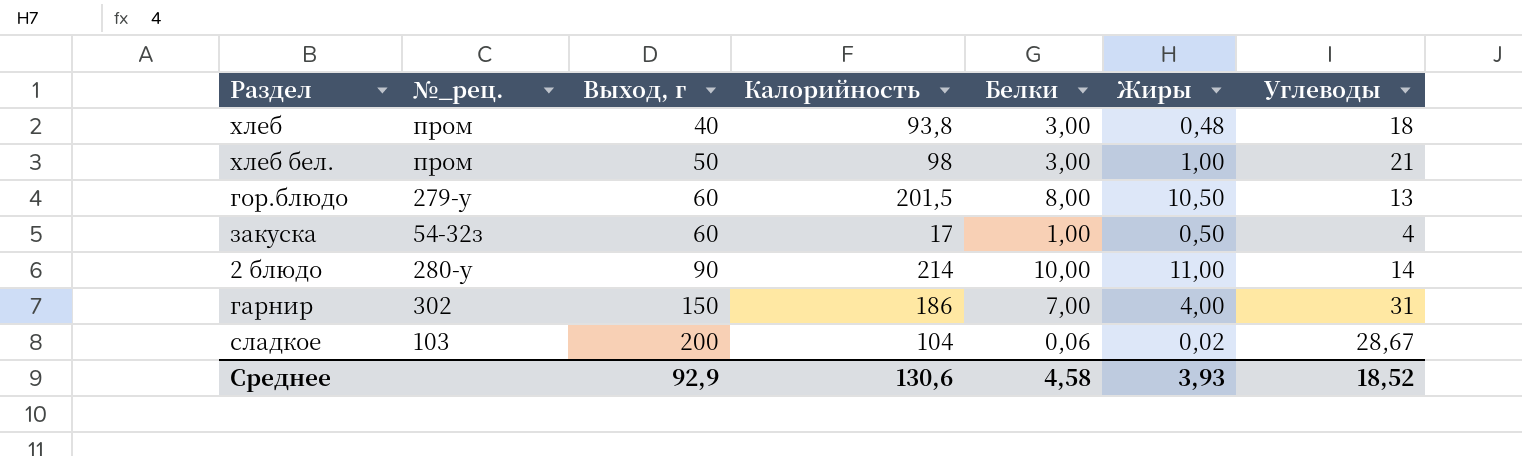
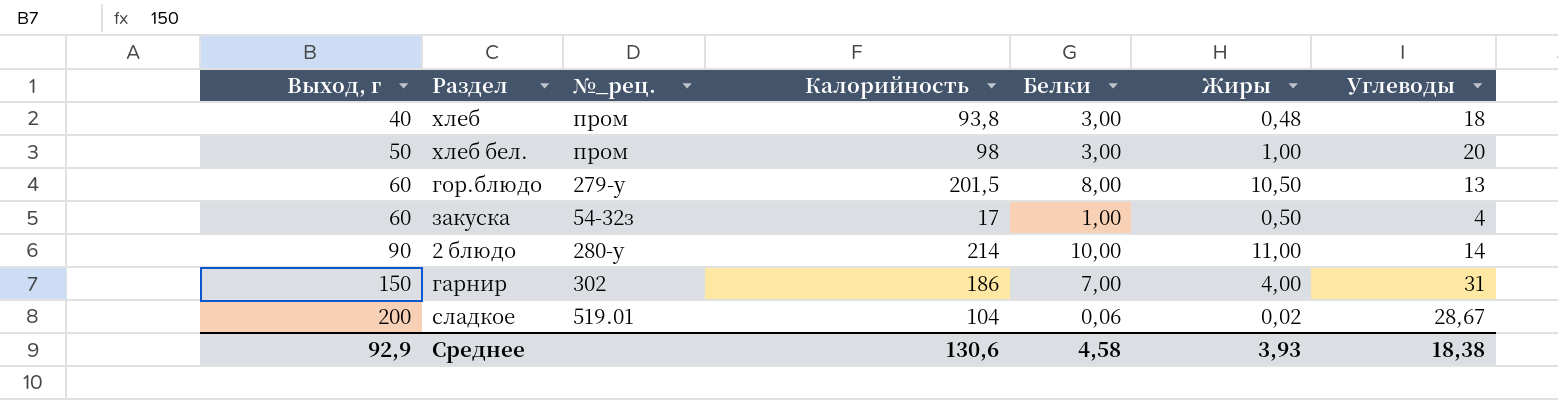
column Выход, г | position: 3 -> 1
хлеб бел. | Углеводы: 21 -> 20
сладкое | №_рец.: 103 -> 519.01
Среднее | Углеводы: 18,52 -> 18,38

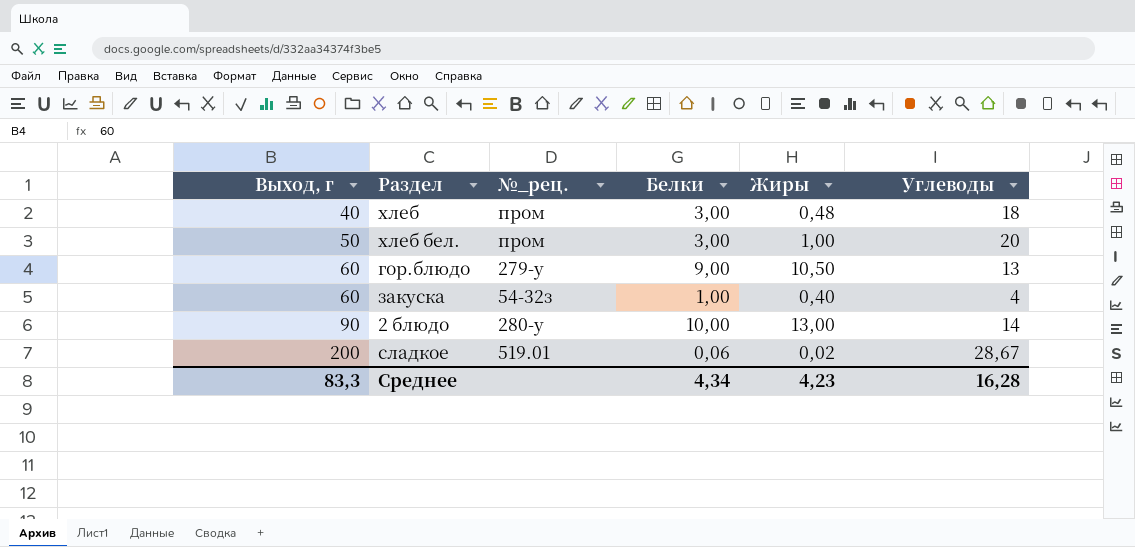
column Калорийность | position: 4 -> none
row гарнир: 150 | 302 | 186 | 7,00 | 4,00 | 31 -> none
гор.блюдо | Белки: 8,00 -> 9,00
закуска | Жиры: 0,50 -> 0,40
2 блюдо | Жиры: 11,00 -> 13,00
Среднее | Выход, г: 92,9 -> 83,3
Среднее | Белки: 4,58 -> 4,34
Среднее | Жиры: 3,93 -> 4,23
Среднее | Углеводы: 18,38 -> 16,28

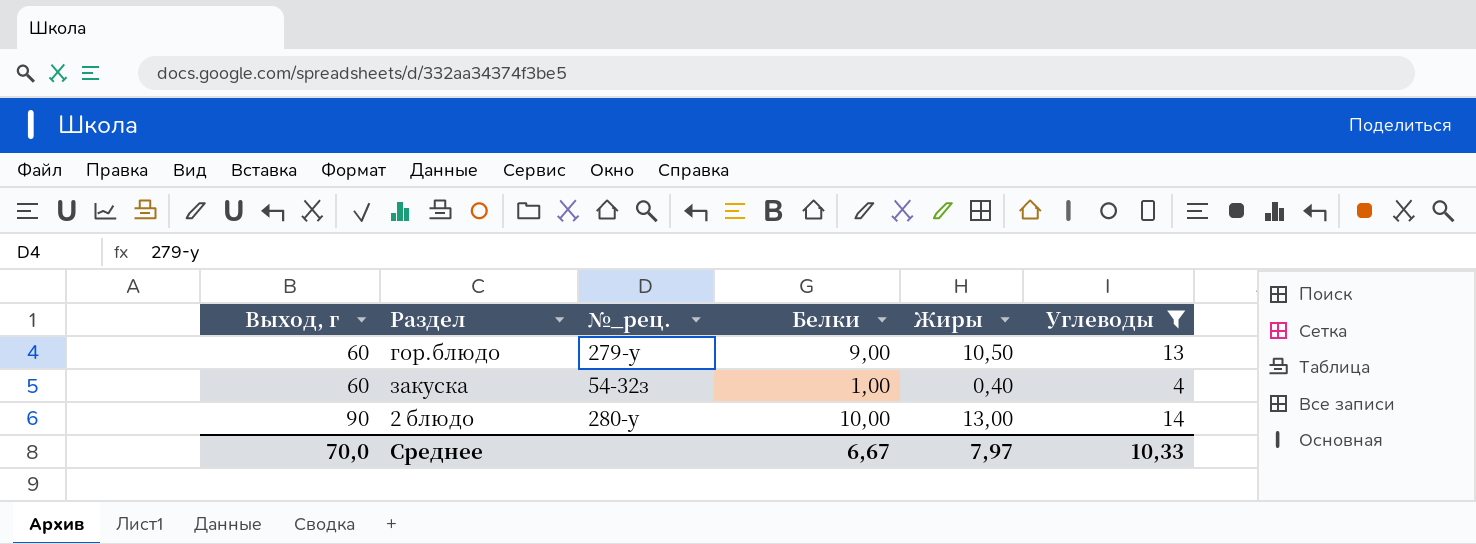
filter: none -> Углеводы <= 14
Среднее | Выход, г: 83,3 -> 70,0
Среднее | Белки: 4,34 -> 6,67
Среднее | Жиры: 4,23 -> 7,97
Среднее | Углеводы: 16,28 -> 10,33

